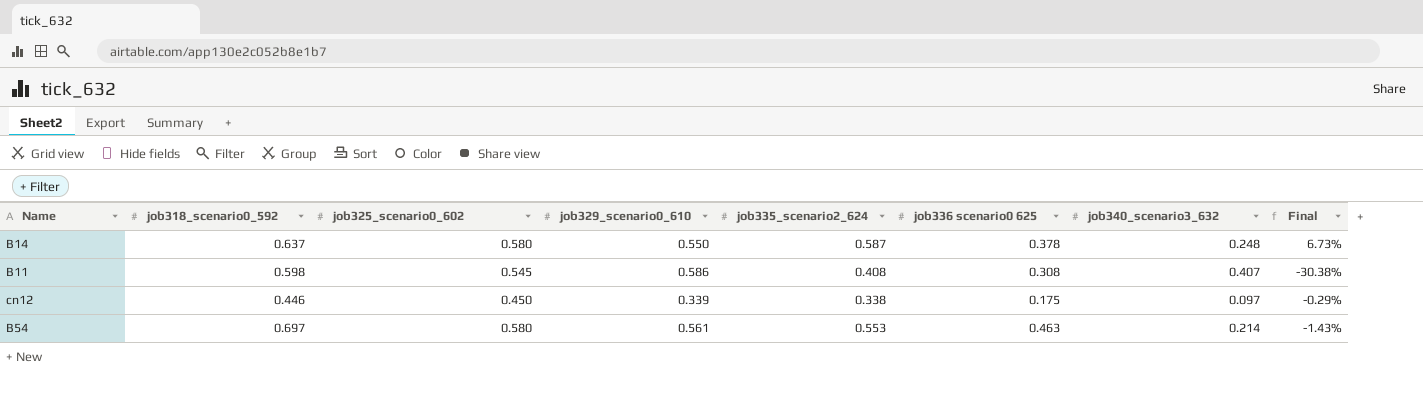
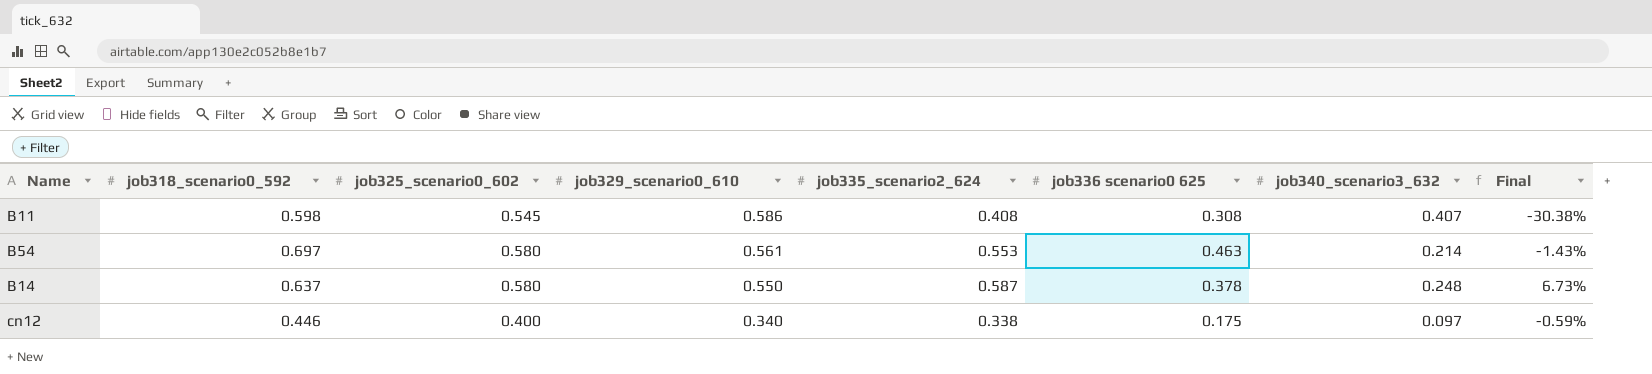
row order: none -> job329_scenario0_610 descending
cn12 | job325_scenario0_602: 0.450 -> 0.400
cn12 | job329_scenario0_610: 0.339 -> 0.340
cn12 | Final: -0.29% -> -0.59%

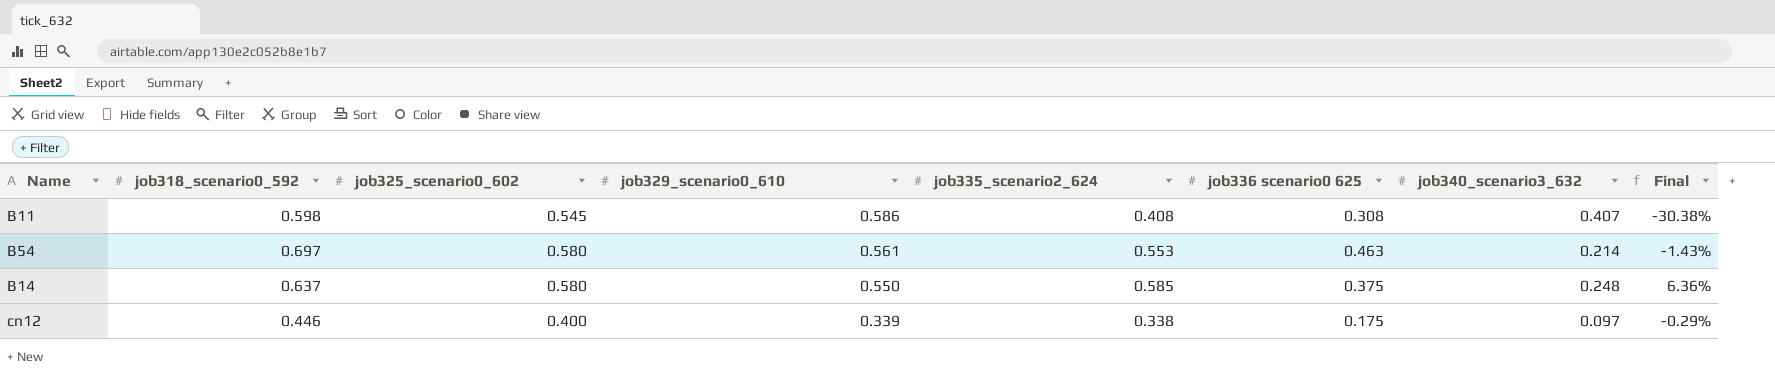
B14 | job335_scenario2_624: 0.587 -> 0.585
B14 | job336 scenario0 625: 0.378 -> 0.375
B14 | Final: 6.73% -> 6.36%
cn12 | job329_scenario0_610: 0.340 -> 0.339
cn12 | Final: -0.59% -> -0.29%

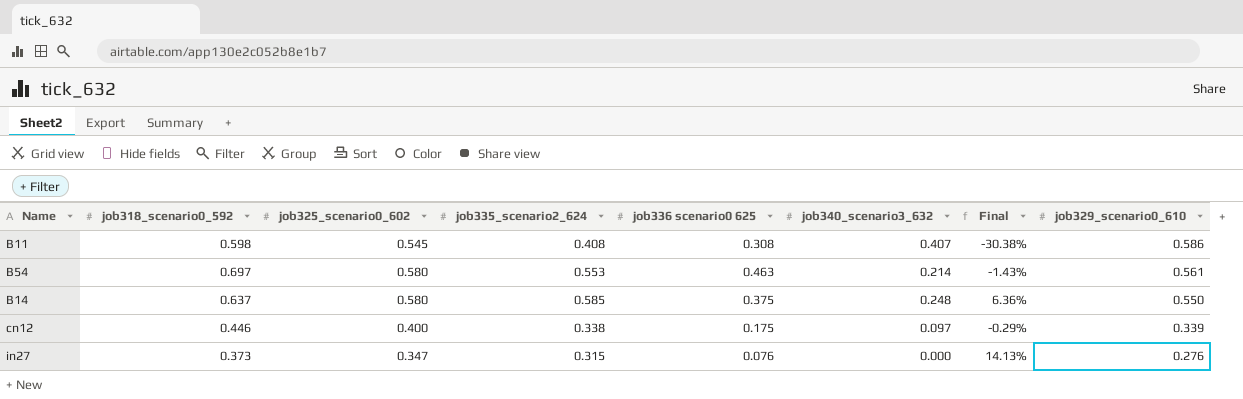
column job329_scenario0_610 | position: 4 -> 8
row in27: none -> 0.373 | 0.347 | 0.315 | 0.076 | 0.000 | 14.13% | 0.276

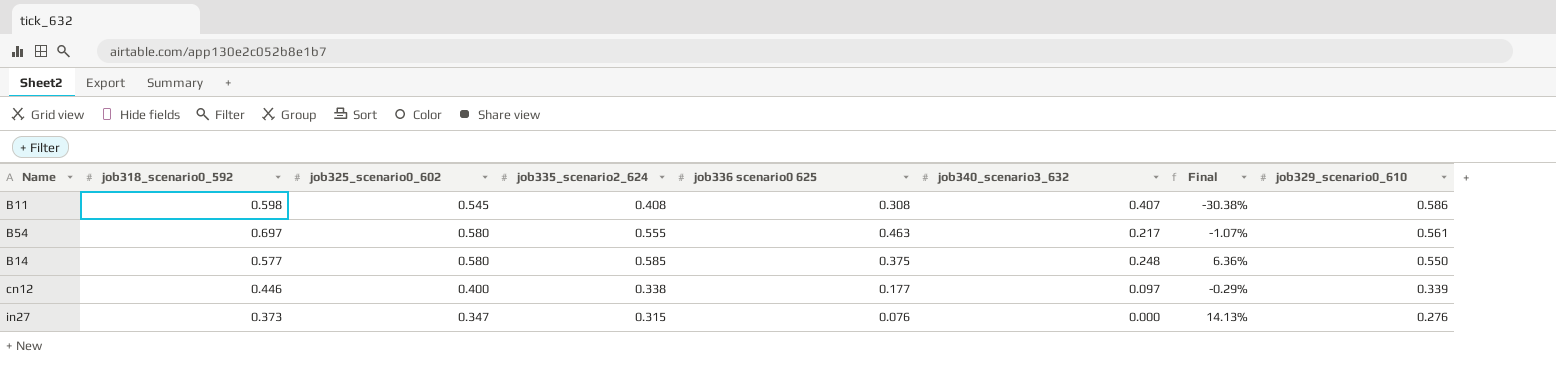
B54 | job335_scenario2_624: 0.553 -> 0.555
B54 | job340_scenario3_632: 0.214 -> 0.217
B54 | Final: -1.43% -> -1.07%
B14 | job318_scenario0_592: 0.637 -> 0.577
cn12 | job336 scenario0 625: 0.175 -> 0.177

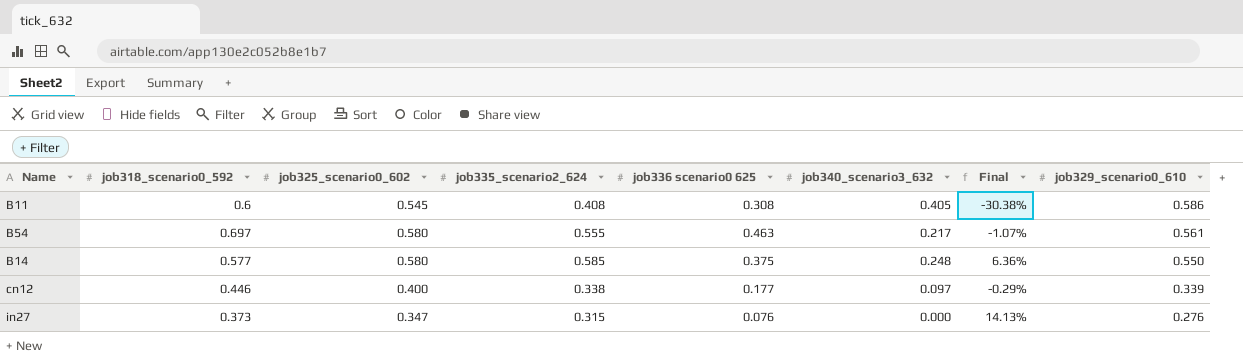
B11 | job318_scenario0_592: 0.598 -> 0.6
B11 | job340_scenario3_632: 0.407 -> 0.405

